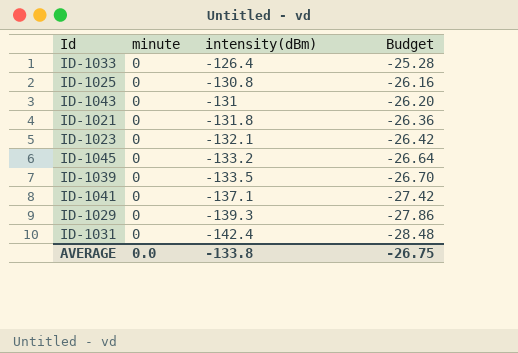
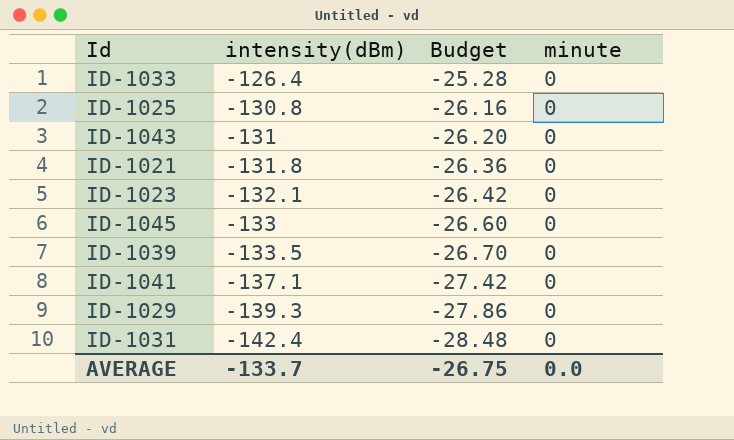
column minute | position: 2 -> 4
ID-1045 | intensity(dBm): -133.2 -> -133
ID-1045 | Budget: -26.64 -> -26.60
AVERAGE | intensity(dBm): -133.8 -> -133.7

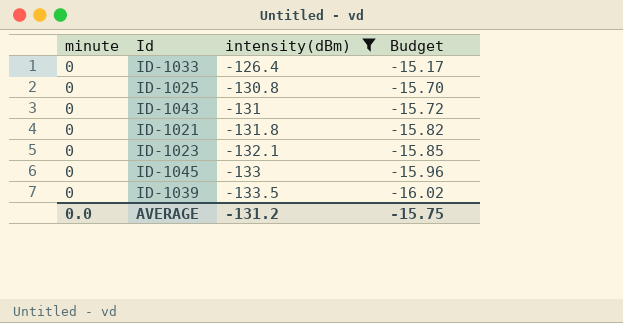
filter: none -> intensity(dBm) >= -133.5
column minute | position: 4 -> 1
column Budget | formula: [intensity(dBm)] * 0.2 -> [intensity(dBm)] * 0.12
AVERAGE | intensity(dBm): -133.7 -> -131.2
AVERAGE | Budget: -26.75 -> -15.75

